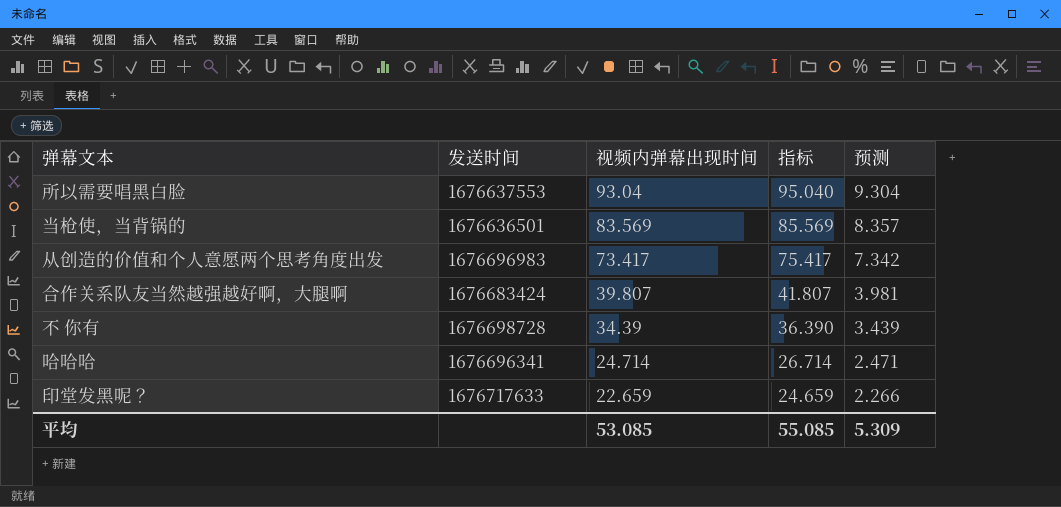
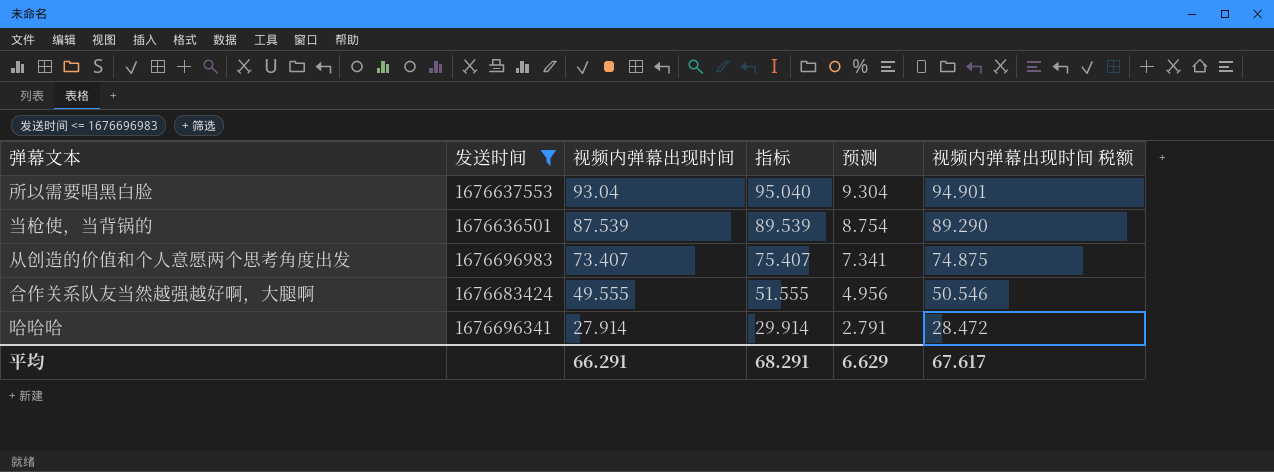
filter: none -> 发送时间 <= 1676696983
column 视频内弹幕出现时间 税额 | formula: none -> [视频内弹幕出现时间] * 1.02
当枪使，当背锅的 | 视频内弹幕出现时间: 83.569 -> 87.539
当枪使，当背锅的 | 指标: 85.569 -> 89.539
当枪使，当背锅的 | 预测: 8.357 -> 8.754
从创造的价值和个人意愿两个思考角度出发 | 视频内弹幕出现时间: 73.417 -> 73.407
从创造的价值和个人意愿两个思考角度出发 | 指标: 75.417 -> 75.407
从创造的价值和个人意愿两个思考角度出发 | 预测: 7.342 -> 7.341
合作关系队友当然越强越好啊，大腿啊 | 视频内弹幕出现时间: 39.807 -> 49.555
合作关系队友当然越强越好啊，大腿啊 | 指标: 41.807 -> 51.555
合作关系队友当然越强越好啊，大腿啊 | 预测: 3.981 -> 4.956
哈哈哈 | 视频内弹幕出现时间: 24.714 -> 27.914
哈哈哈 | 指标: 26.714 -> 29.914
哈哈哈 | 预测: 2.471 -> 2.791
平均 | 视频内弹幕出现时间: 53.085 -> 66.291
平均 | 指标: 55.085 -> 68.291
平均 | 预测: 5.309 -> 6.629

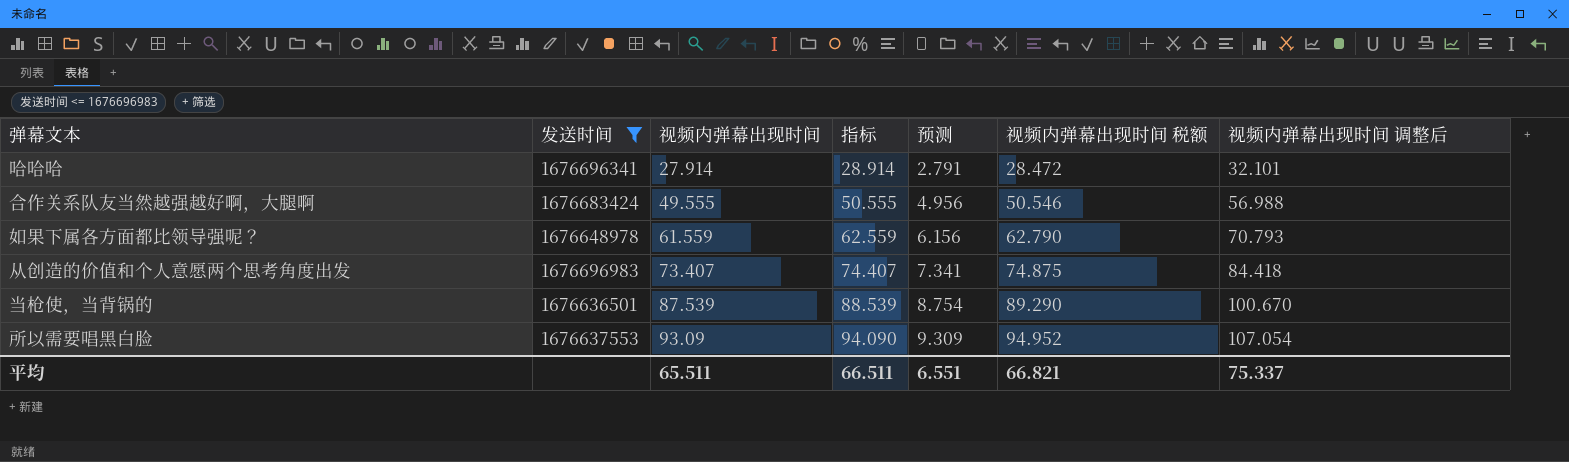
row order: 视频内弹幕出现时间 descending -> 视频内弹幕出现时间 ascending
column 指标 | formula: [视频内弹幕出现时间] + 2 -> [视频内弹幕出现时间] + 1
column 视频内弹幕出现时间 调整后 | formula: none -> [视频内弹幕出现时间] * 1.15
row 如果下属各方面都比领导强呢？: none -> 1676648978 | 61.559 | 62.559 | 6.156 | 62.790 | 70.793
所以需要唱黑白脸 | 视频内弹幕出现时间: 93.04 -> 93.09
所以需要唱黑白脸 | 预测: 9.304 -> 9.309
所以需要唱黑白脸 | 视频内弹幕出现时间 税额: 94.901 -> 94.952
平均 | 视频内弹幕出现时间: 66.291 -> 65.511
平均 | 指标: 68.291 -> 66.511
平均 | 预测: 6.629 -> 6.551
平均 | 视频内弹幕出现时间 税额: 67.617 -> 66.821

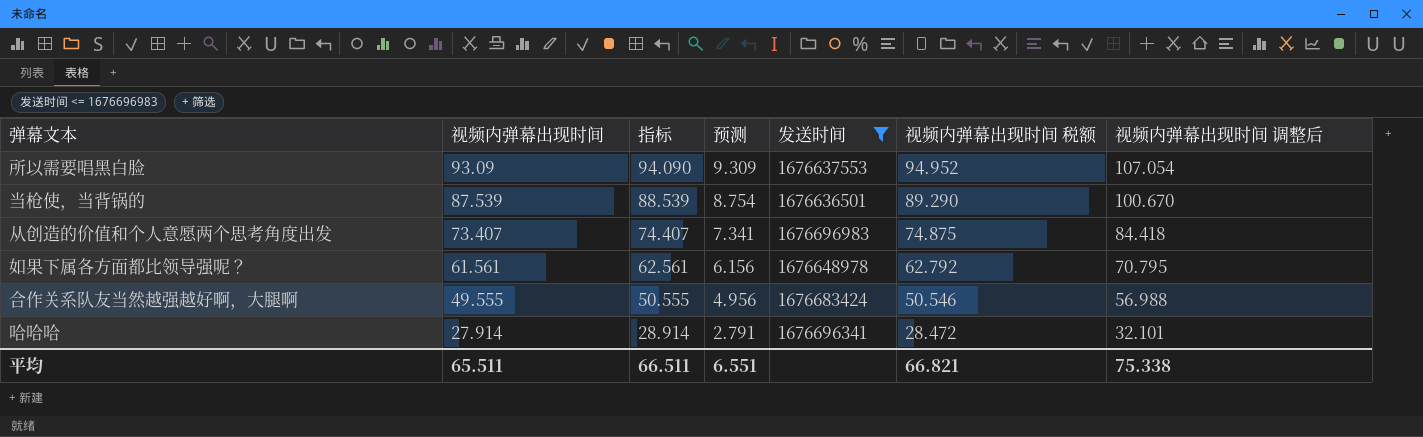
row order: 视频内弹幕出现时间 ascending -> 视频内弹幕出现时间 descending
column 发送时间 | position: 2 -> 5
如果下属各方面都比领导强呢？ | 视频内弹幕出现时间: 61.559 -> 61.561
如果下属各方面都比领导强呢？ | 指标: 62.559 -> 62.561
如果下属各方面都比领导强呢？ | 视频内弹幕出现时间 税额: 62.790 -> 62.792
如果下属各方面都比领导强呢？ | 视频内弹幕出现时间 调整后: 70.793 -> 70.795
平均 | 视频内弹幕出现时间 调整后: 75.337 -> 75.338

